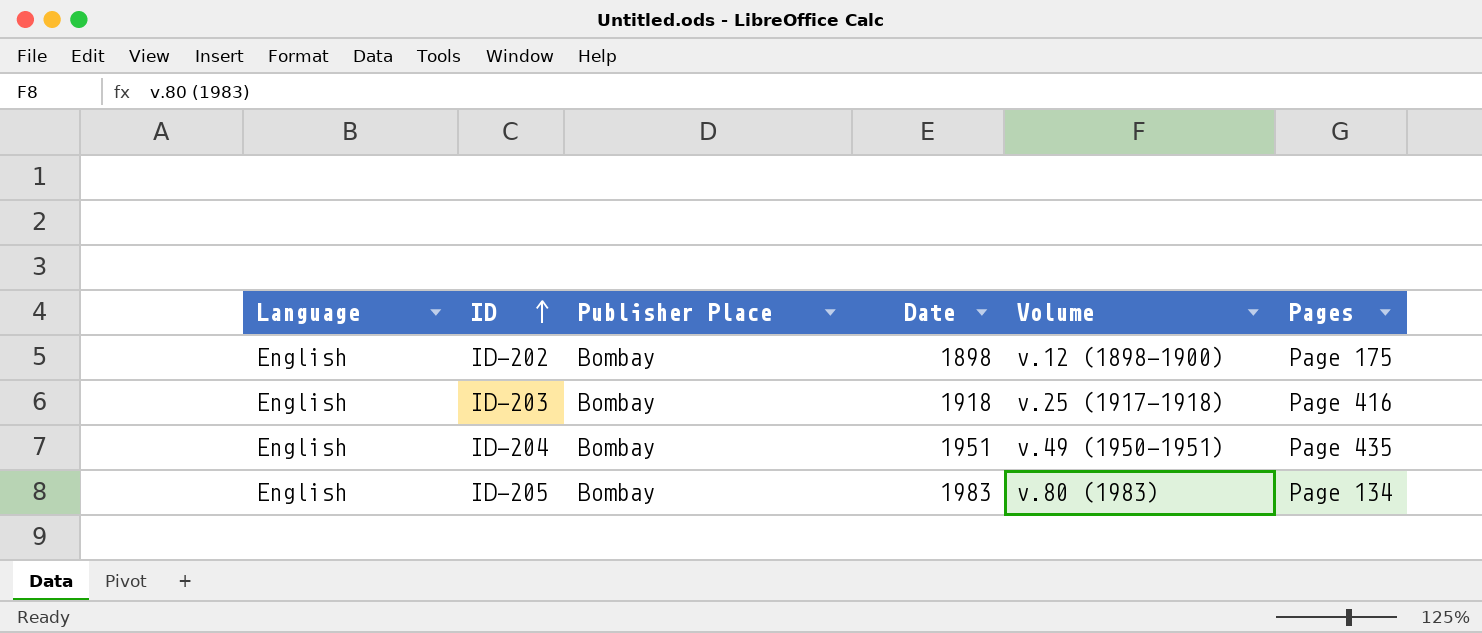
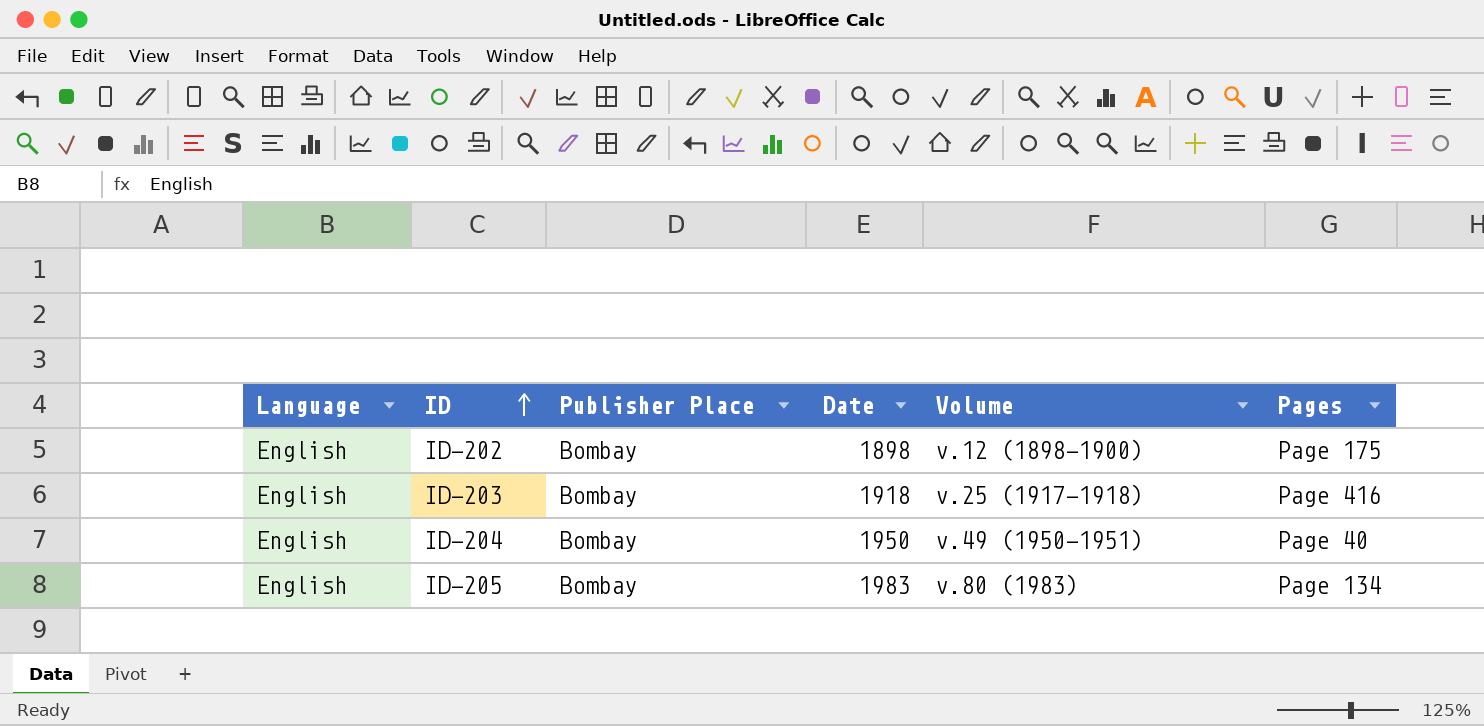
ID-204 | Date: 1951 -> 1950
ID-204 | Pages: Page 435 -> Page 40

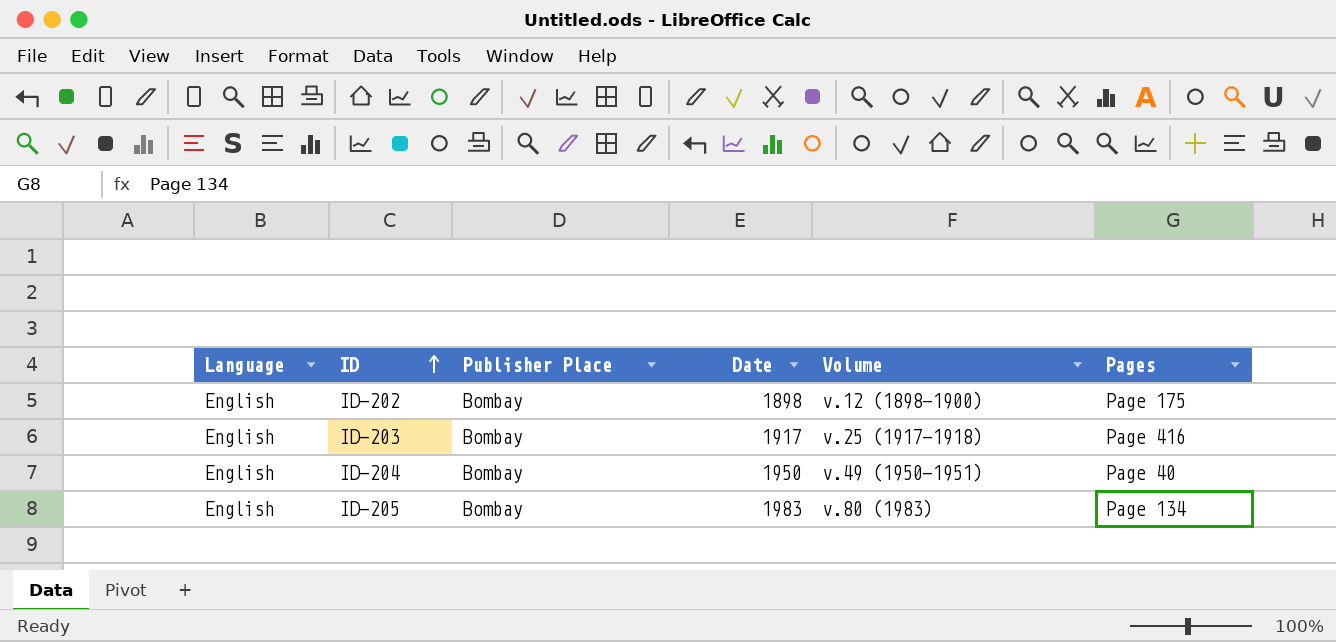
ID-203 | Date: 1918 -> 1917

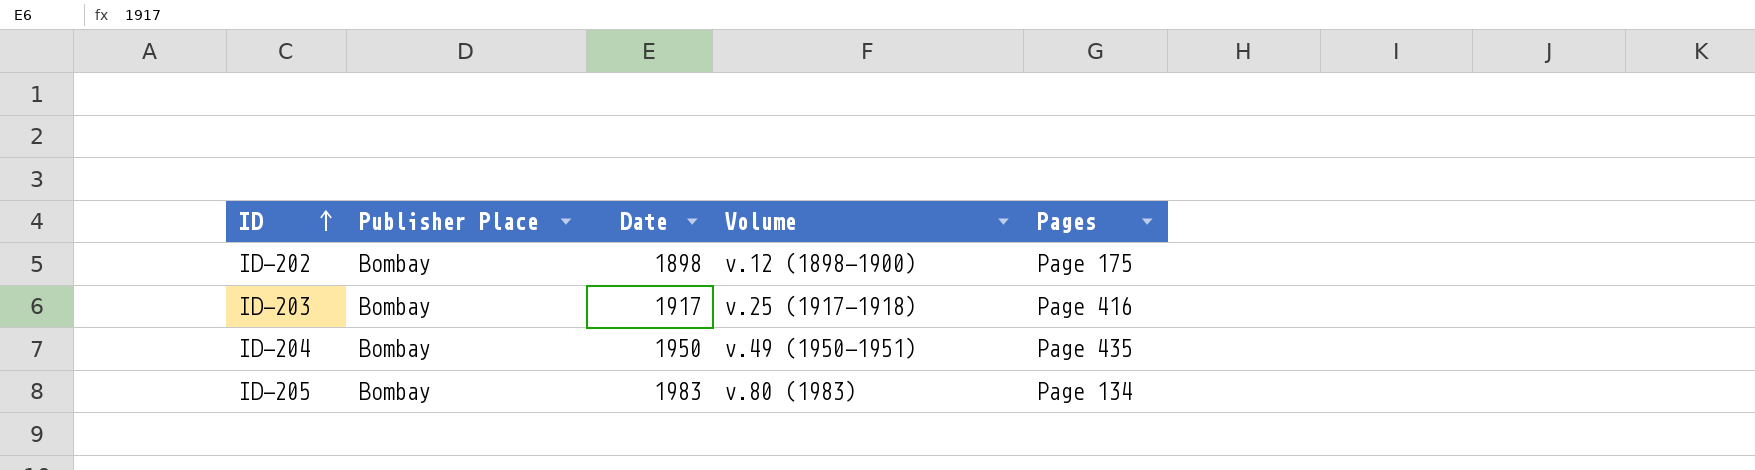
column Language | position: 1 -> none
ID-204 | Pages: Page 40 -> Page 435

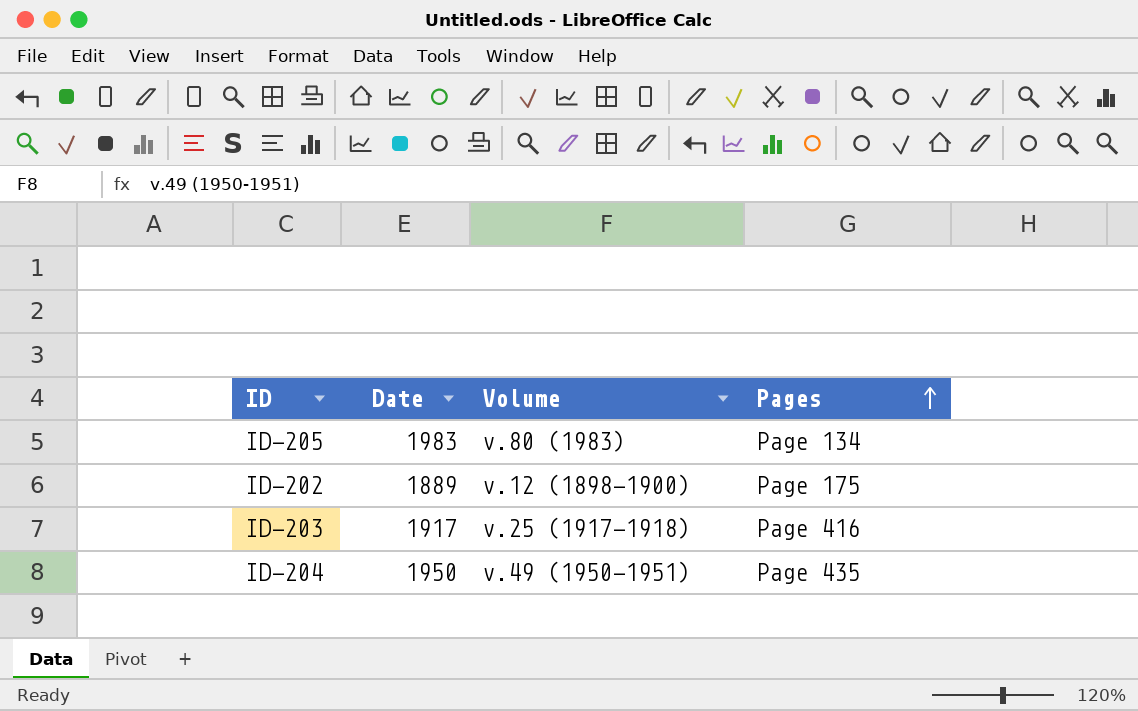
row order: ID ascending -> Pages ascending
column Publisher Place | position: 2 -> none
ID-202 | Date: 1898 -> 1889

